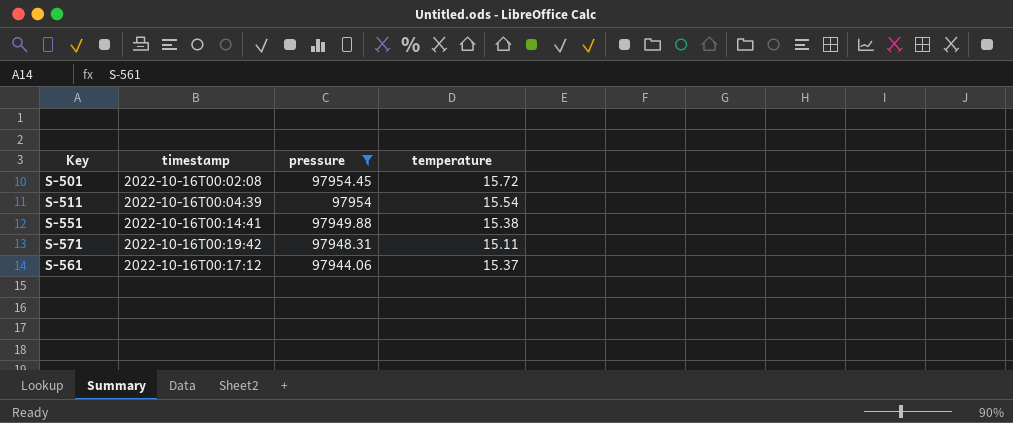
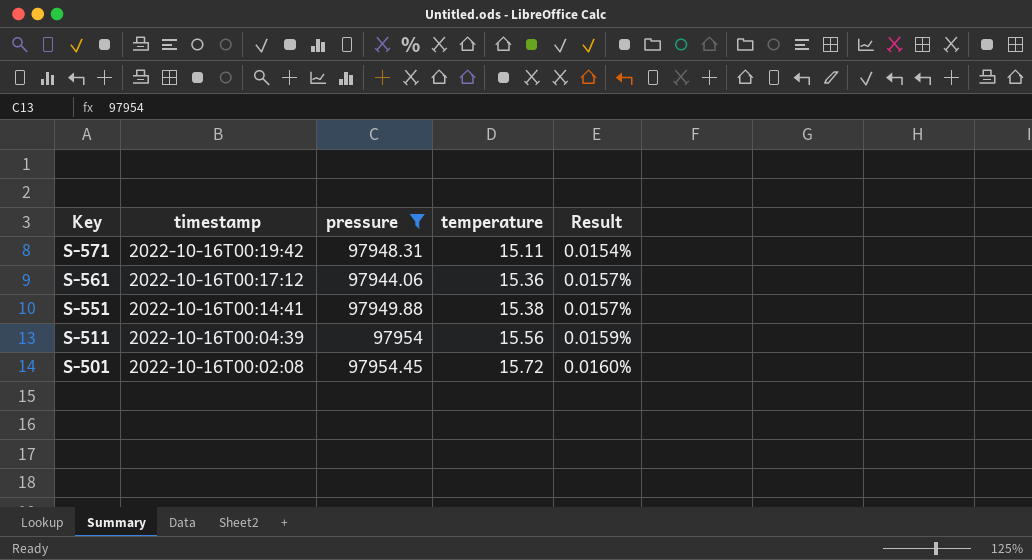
row order: pressure descending -> Key descending
column Result | formula: none -> [temperature] / [pressure]
S-561 | temperature: 15.37 -> 15.36
S-511 | temperature: 15.54 -> 15.56

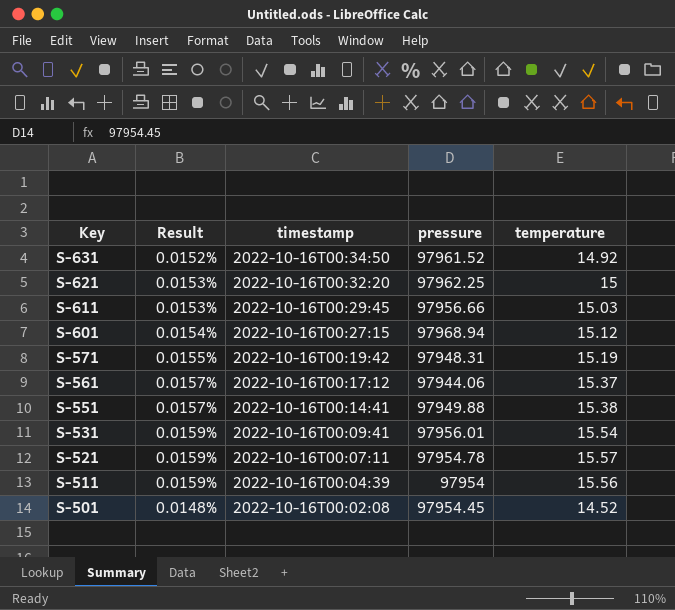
filter: pressure <= 97954.45 -> none
column Result | position: 5 -> 2
S-571 | Result: 0.0154% -> 0.0155%
S-571 | temperature: 15.11 -> 15.19
S-561 | temperature: 15.36 -> 15.37
S-501 | Result: 0.0160% -> 0.0148%
S-501 | temperature: 15.72 -> 14.52

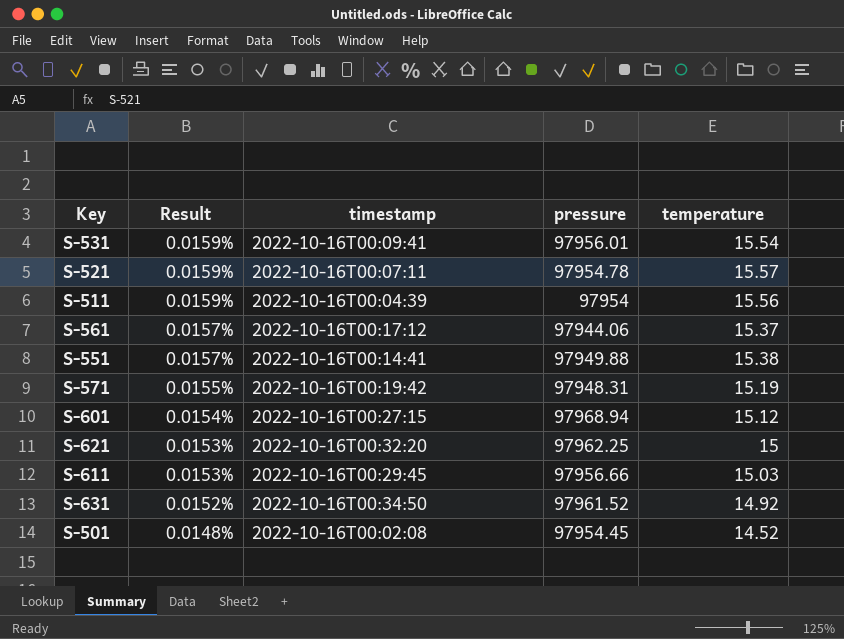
row order: Key descending -> Result descending

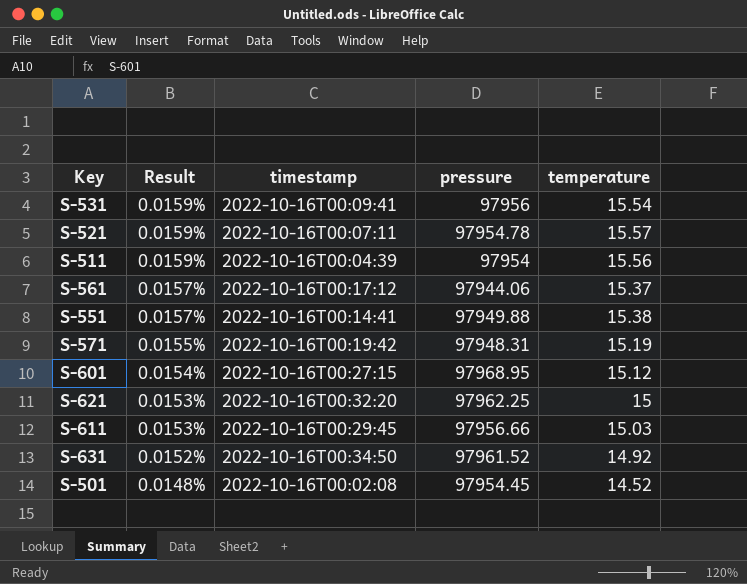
S-531 | pressure: 97956.01 -> 97956
S-601 | pressure: 97968.94 -> 97968.95

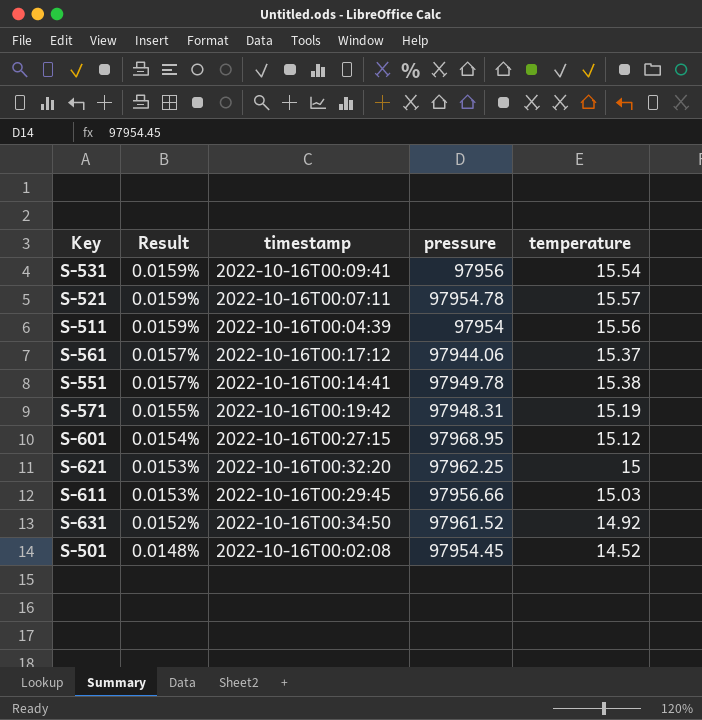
S-551 | pressure: 97949.88 -> 97949.78

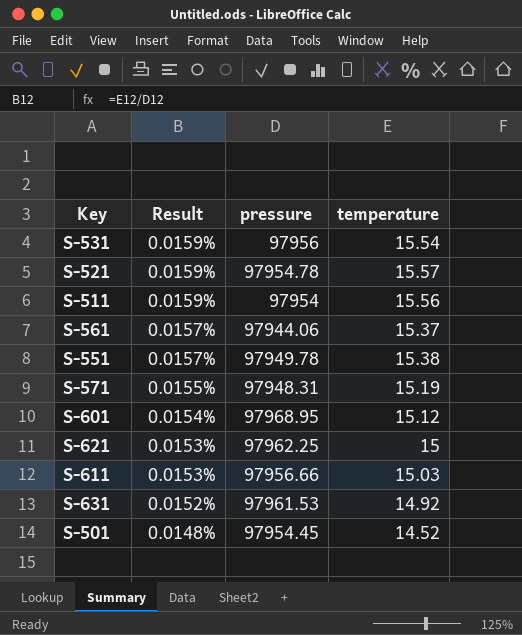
column timestamp | position: 3 -> none
S-631 | pressure: 97961.52 -> 97961.53

